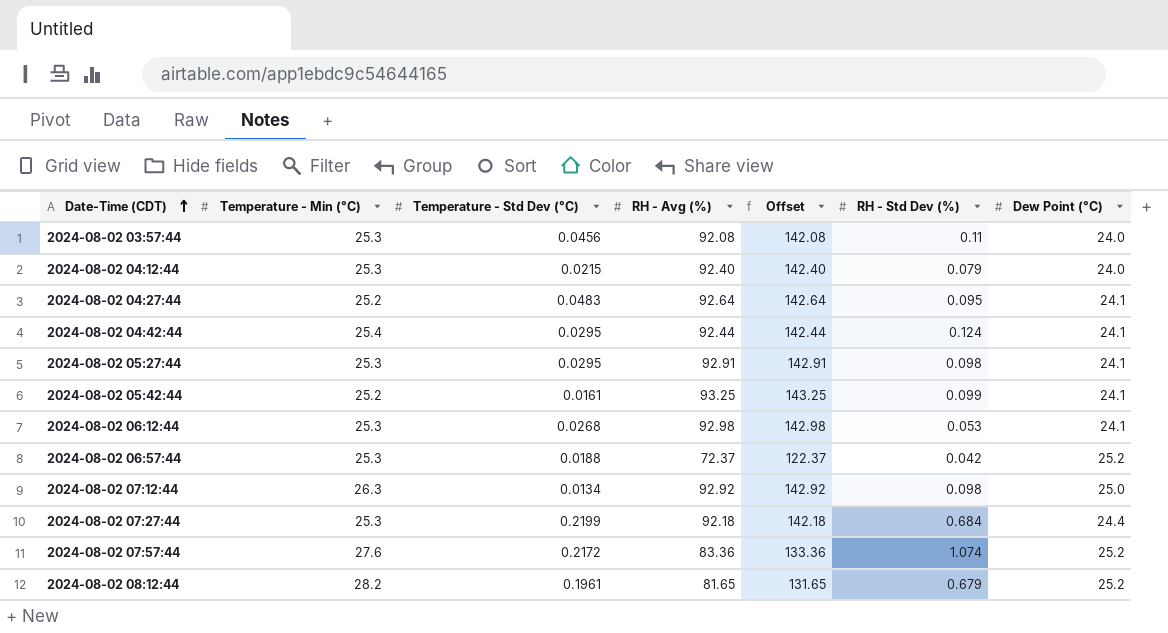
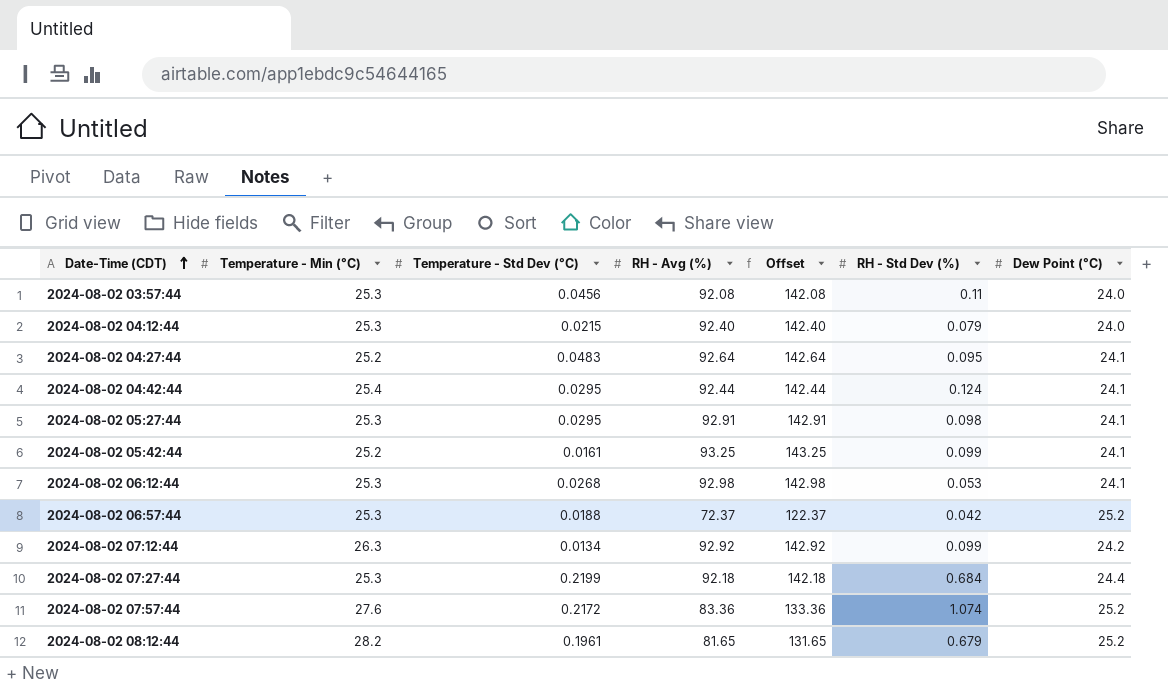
2024-08-02 07:12:44 | RH - Std Dev (%): 0.098 -> 0.099
2024-08-02 07:12:44 | Dew Point (°C): 25.0 -> 24.2

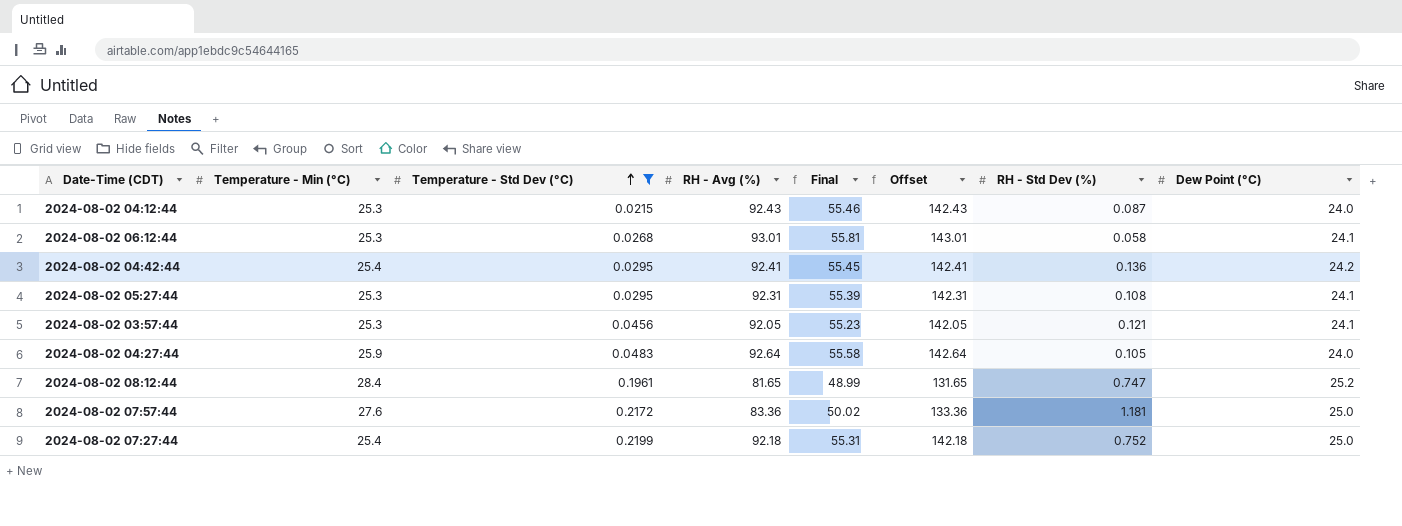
filter: none -> Temperature - Std Dev (°C) >= 0.0215
row order: Date-Time (CDT) ascending -> Temperature - Std Dev (°C) ascending
column Final | formula: none -> [RH - Avg (%)] * 0.6
2024-08-02 04:12:44 | RH - Avg (%): 92.40 -> 92.43
2024-08-02 04:12:44 | Offset: 142.40 -> 142.43
2024-08-02 04:12:44 | RH - Std Dev (%): 0.079 -> 0.087
2024-08-02 06:12:44 | RH - Avg (%): 92.98 -> 93.01
2024-08-02 06:12:44 | Offset: 142.98 -> 143.01
2024-08-02 06:12:44 | RH - Std Dev (%): 0.053 -> 0.058
2024-08-02 04:42:44 | RH - Avg (%): 92.44 -> 92.41
2024-08-02 04:42:44 | Offset: 142.44 -> 142.41
2024-08-02 04:42:44 | RH - Std Dev (%): 0.124 -> 0.136
2024-08-02 04:42:44 | Dew Point (°C): 24.1 -> 24.2
2024-08-02 05:27:44 | RH - Avg (%): 92.91 -> 92.31
2024-08-02 05:27:44 | Offset: 142.91 -> 142.31
2024-08-02 05:27:44 | RH - Std Dev (%): 0.098 -> 0.108
2024-08-02 03:57:44 | RH - Avg (%): 92.08 -> 92.05
2024-08-02 03:57:44 | Offset: 142.08 -> 142.05
2024-08-02 03:57:44 | RH - Std Dev (%): 0.11 -> 0.121
2024-08-02 03:57:44 | Dew Point (°C): 24.0 -> 24.1
2024-08-02 04:27:44 | Temperature - Min (°C): 25.2 -> 25.9
2024-08-02 04:27:44 | RH - Std Dev (%): 0.095 -> 0.105
2024-08-02 04:27:44 | Dew Point (°C): 24.1 -> 24.0
2024-08-02 08:12:44 | Temperature - Min (°C): 28.2 -> 28.4
2024-08-02 08:12:44 | RH - Std Dev (%): 0.679 -> 0.747
2024-08-02 07:57:44 | RH - Std Dev (%): 1.074 -> 1.181
2024-08-02 07:57:44 | Dew Point (°C): 25.2 -> 25.0
2024-08-02 07:27:44 | Temperature - Min (°C): 25.3 -> 25.4
2024-08-02 07:27:44 | RH - Std Dev (%): 0.684 -> 0.752
2024-08-02 07:27:44 | Dew Point (°C): 24.4 -> 25.0

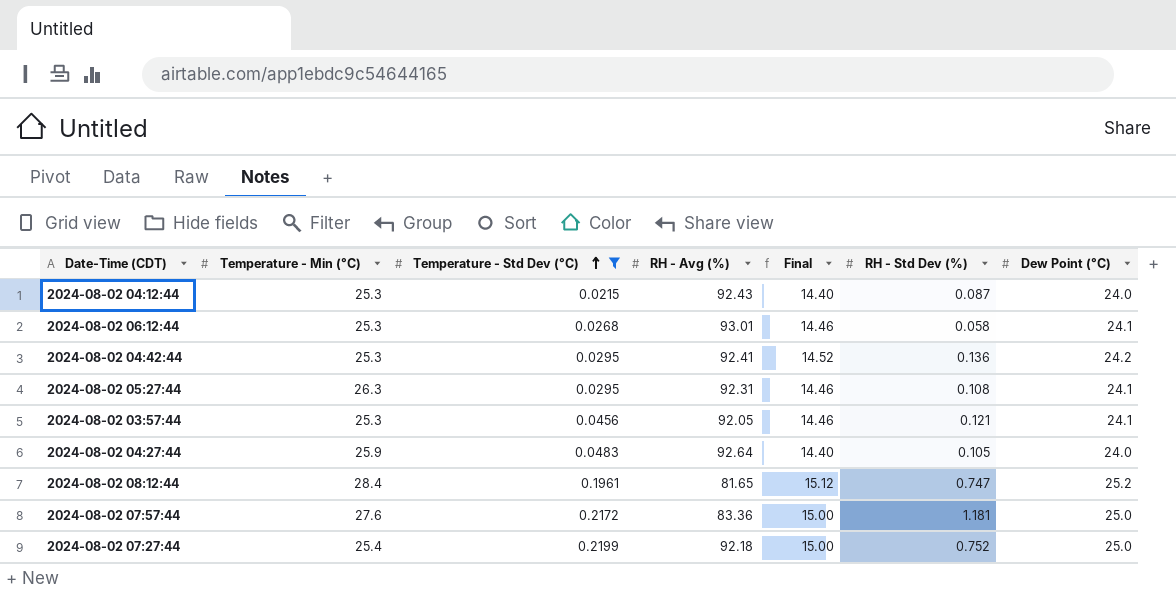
column Offset | formula: [RH - Avg (%)] + 50 -> none
column Final | formula: [RH - Avg (%)] * 0.6 -> [Dew Point (°C)] * 0.6
2024-08-02 04:42:44 | Temperature - Min (°C): 25.4 -> 25.3
2024-08-02 05:27:44 | Temperature - Min (°C): 25.3 -> 26.3

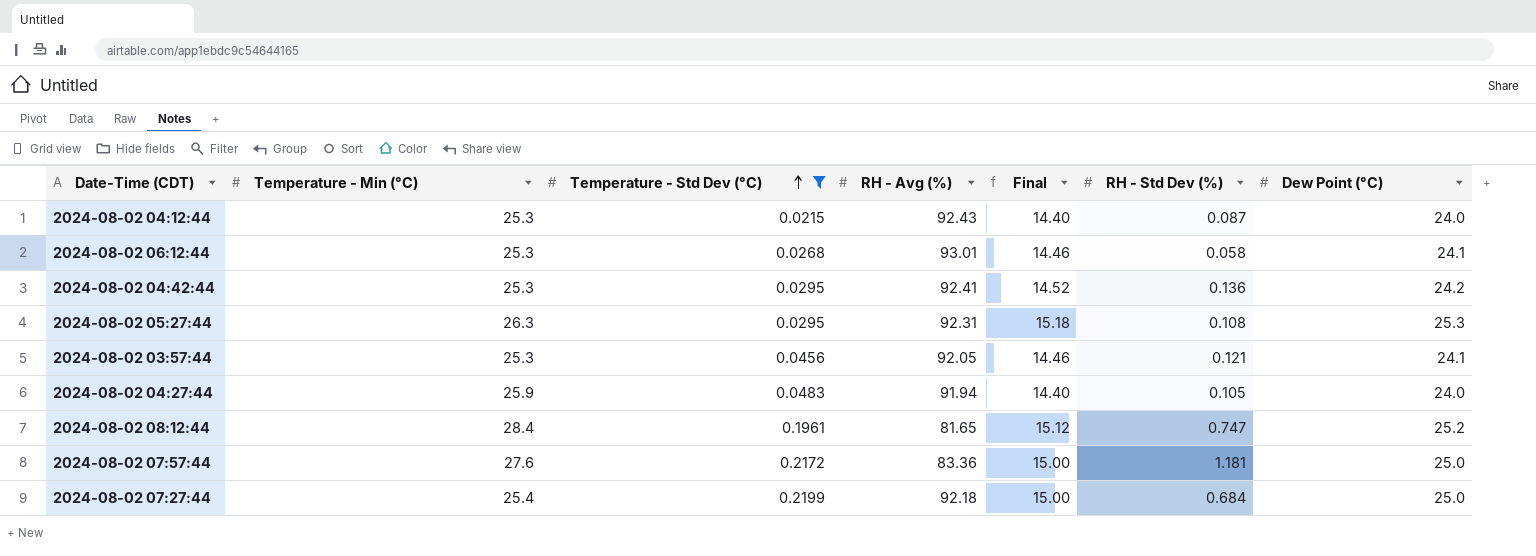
2024-08-02 05:27:44 | Final: 14.46 -> 15.18
2024-08-02 05:27:44 | Dew Point (°C): 24.1 -> 25.3
2024-08-02 04:27:44 | RH - Avg (%): 92.64 -> 91.94
2024-08-02 07:27:44 | RH - Std Dev (%): 0.752 -> 0.684

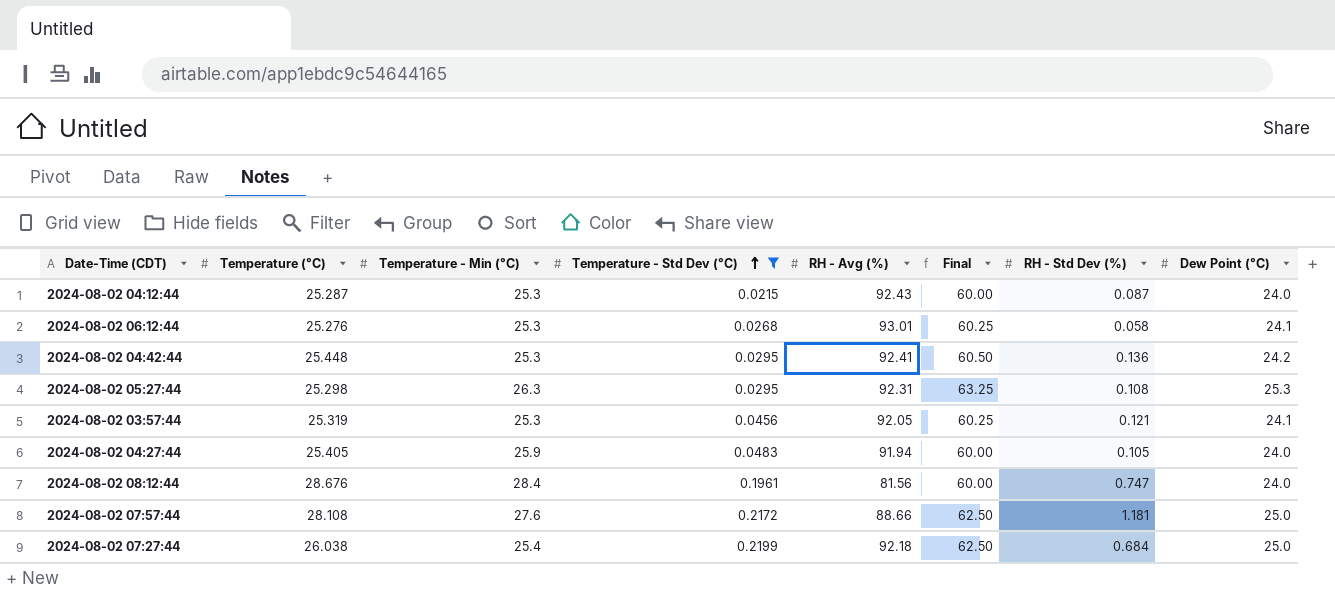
column Temperature (°C) | position: none -> 2
column Final | formula: [Dew Point (°C)] * 0.6 -> [Dew Point (°C)] * 2.5
2024-08-02 08:12:44 | RH - Avg (%): 81.65 -> 81.56
2024-08-02 08:12:44 | Dew Point (°C): 25.2 -> 24.0
2024-08-02 07:57:44 | RH - Avg (%): 83.36 -> 88.66

